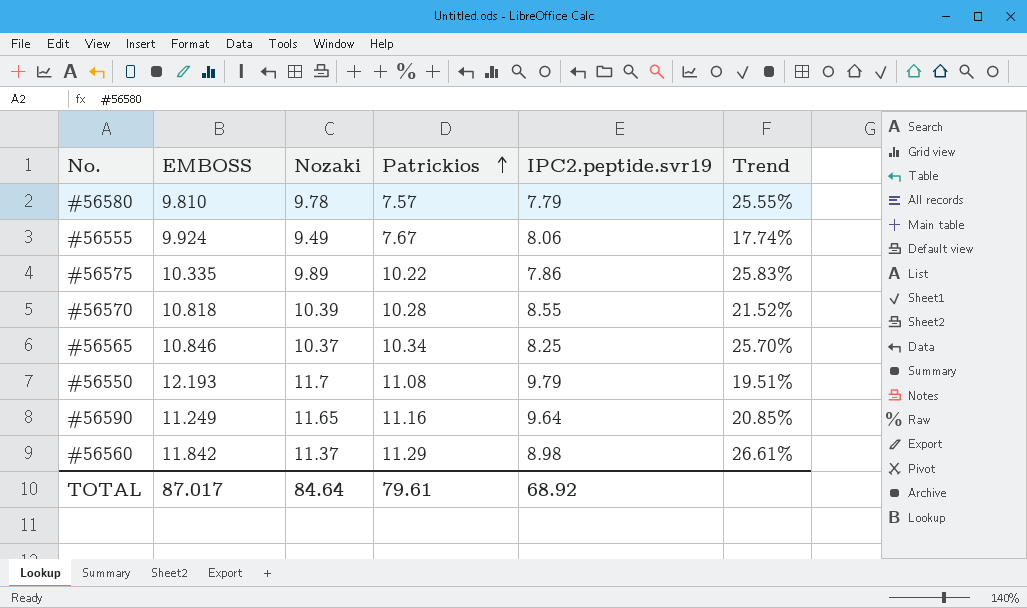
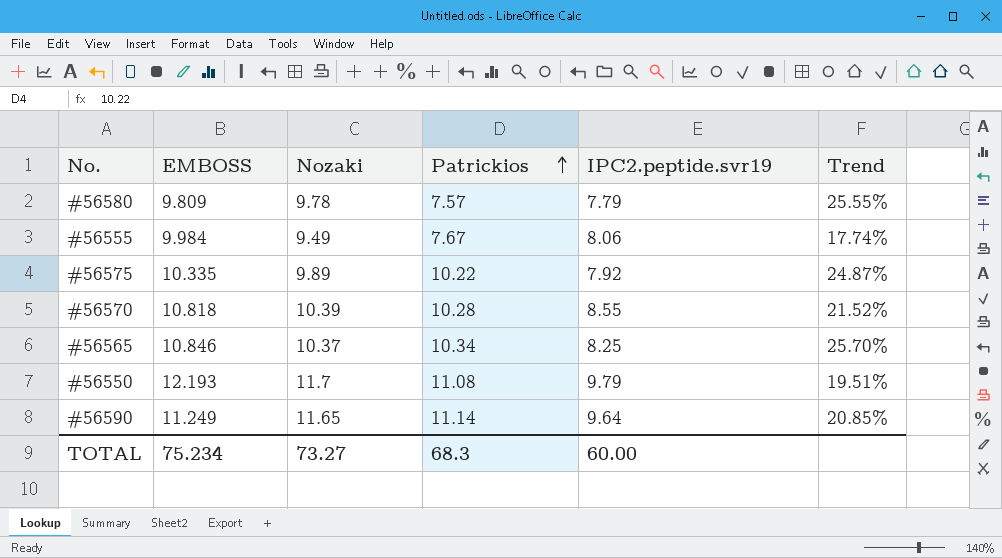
row #56560: 11.842 | 11.37 | 11.29 | 8.98 | 26.61% -> none
#56580 | EMBOSS: 9.810 -> 9.809
#56555 | EMBOSS: 9.924 -> 9.984
#56575 | IPC2.peptide.svr19: 7.86 -> 7.92
#56575 | Trend: 25.83% -> 24.87%
#56590 | Patrickios: 11.16 -> 11.14
TOTAL | EMBOSS: 87.017 -> 75.234
TOTAL | Nozaki: 84.64 -> 73.27
TOTAL | Patrickios: 79.61 -> 68.3
TOTAL | IPC2.peptide.svr19: 68.92 -> 60.00

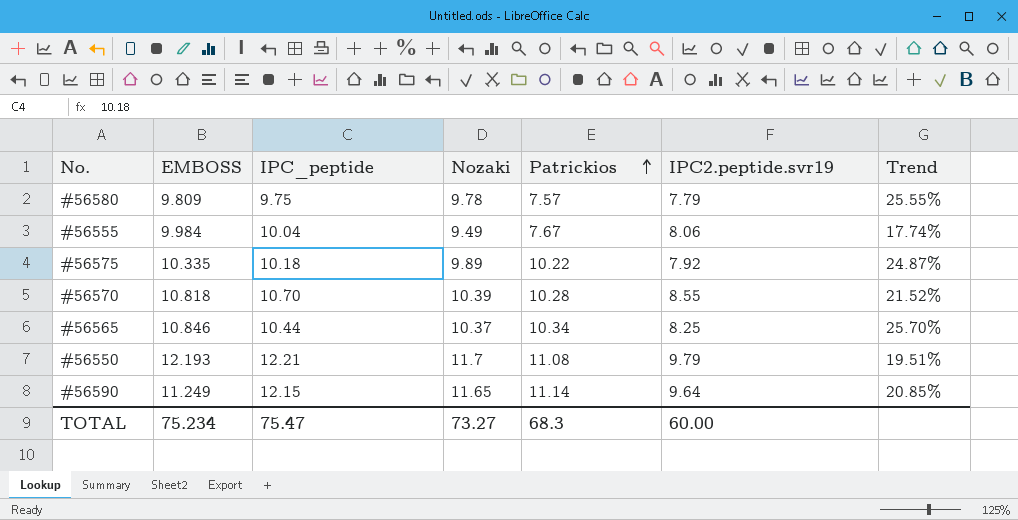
column IPC_peptide | position: none -> 3

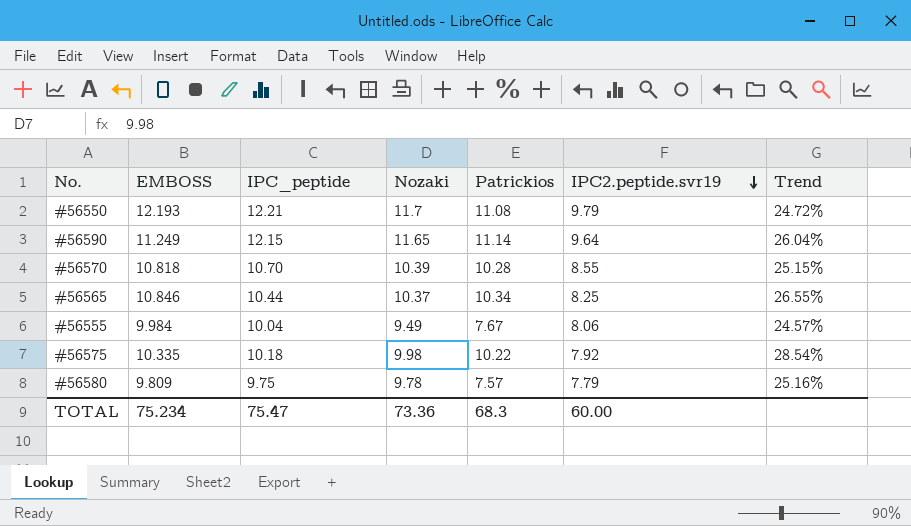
row order: Patrickios ascending -> IPC2.peptide.svr19 descending
column Trend | formula: ([Nozaki] - [IPC2.peptide.svr19]) / [IPC2.peptide.svr19] -> ([IPC_peptide] - [IPC2.peptide.svr19]) / [IPC2.peptide.svr19]
#56575 | Nozaki: 9.89 -> 9.98
TOTAL | Nozaki: 73.27 -> 73.36

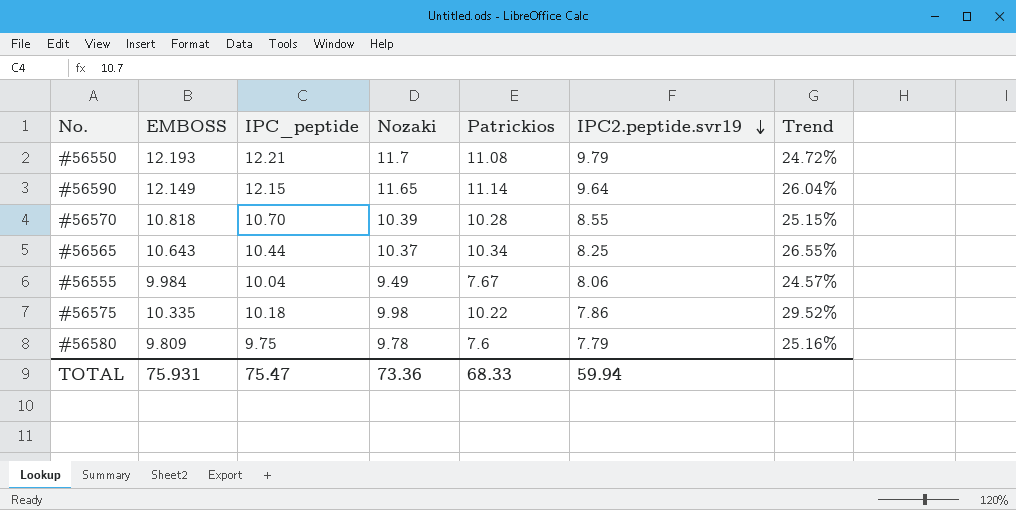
#56590 | EMBOSS: 11.249 -> 12.149
#56565 | EMBOSS: 10.846 -> 10.643
#56575 | IPC2.peptide.svr19: 7.92 -> 7.86
#56575 | Trend: 28.54% -> 29.52%
#56580 | Patrickios: 7.57 -> 7.6
TOTAL | EMBOSS: 75.234 -> 75.931
TOTAL | Patrickios: 68.3 -> 68.33
TOTAL | IPC2.peptide.svr19: 60.00 -> 59.94

